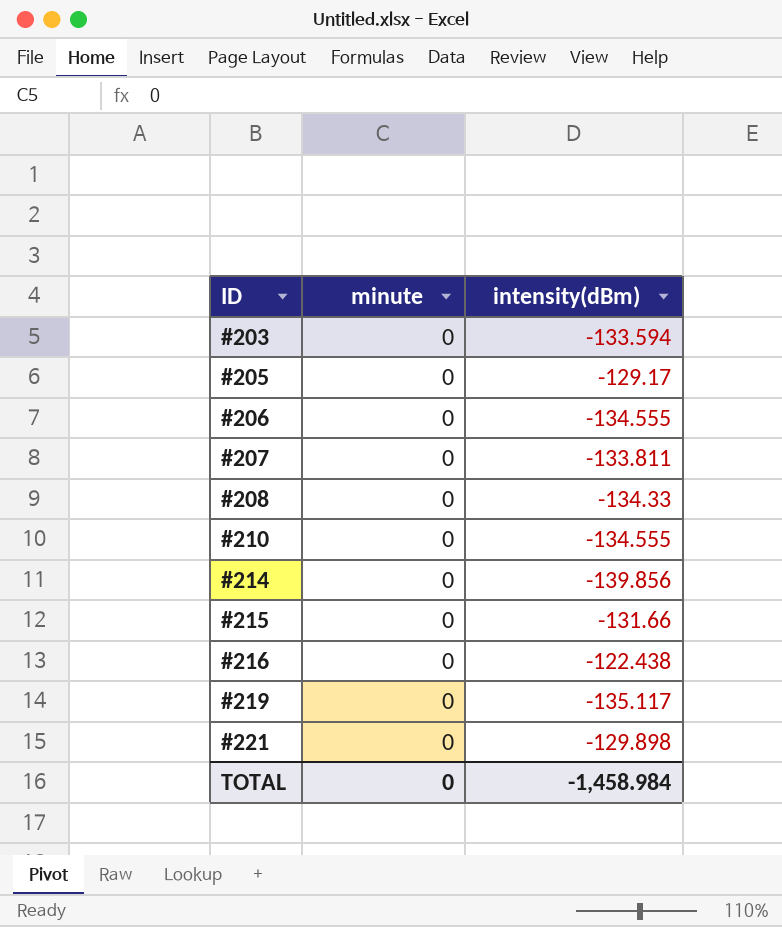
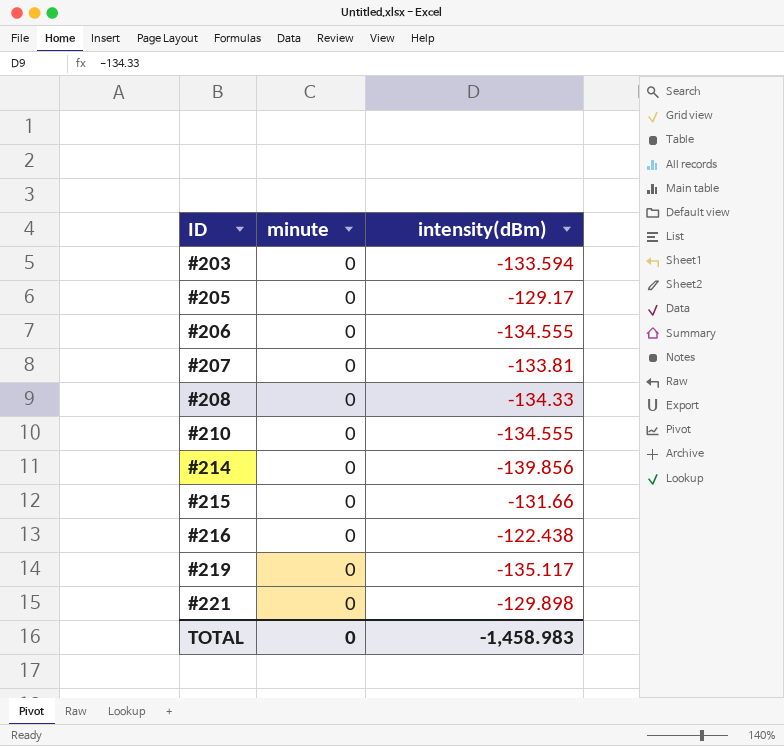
#207 | intensity(dBm): -133.811 -> -133.81
TOTAL | intensity(dBm): -1,458.984 -> -1,458.983

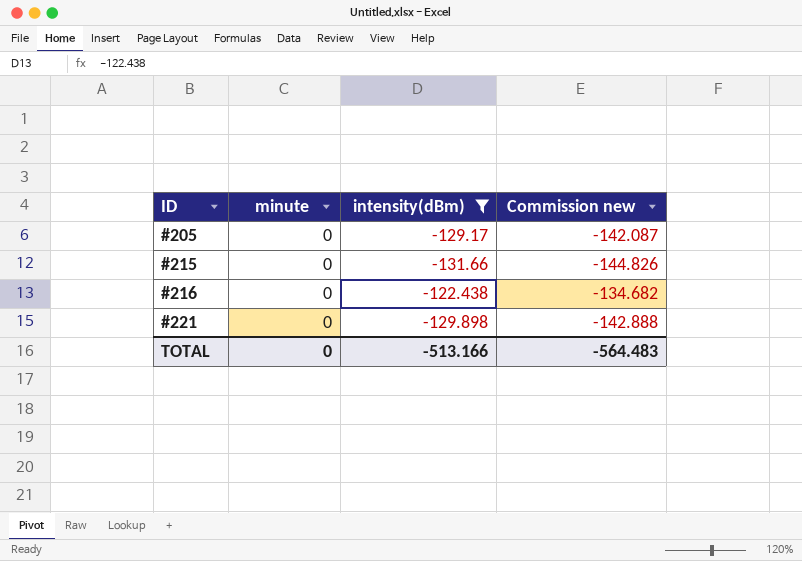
filter: none -> intensity(dBm) >= -131.66
column Commission new | formula: none -> [intensity(dBm)] * 1.1
TOTAL | intensity(dBm): -1,458.983 -> -513.166

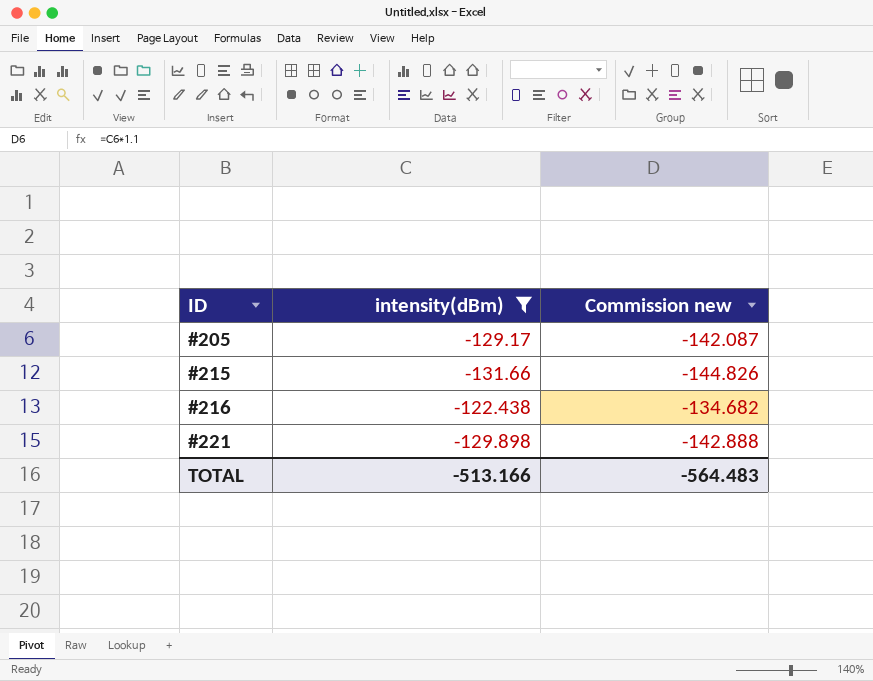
column minute | position: 2 -> none

